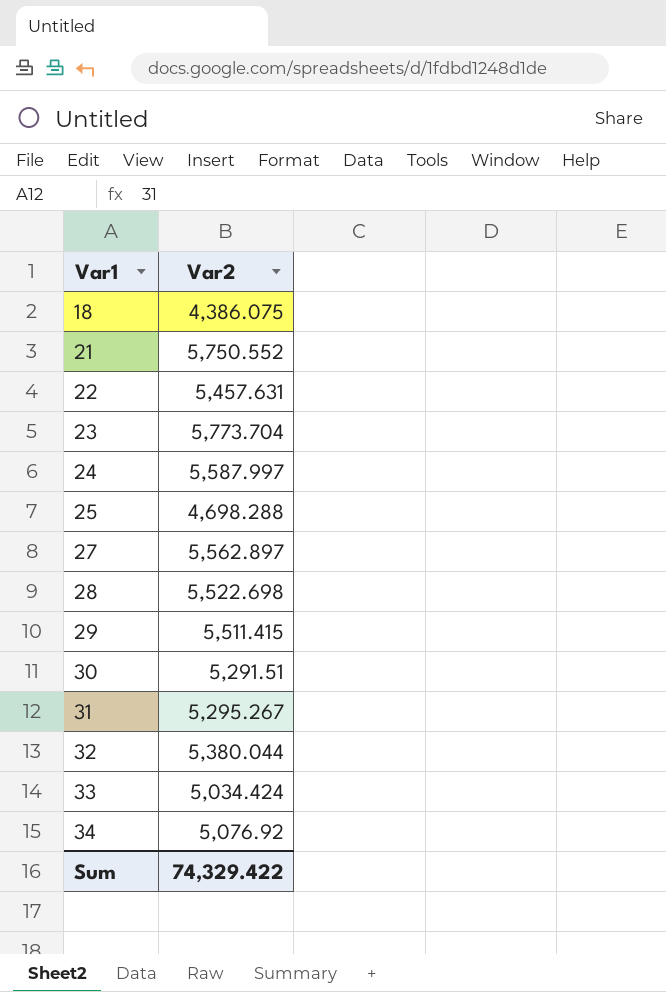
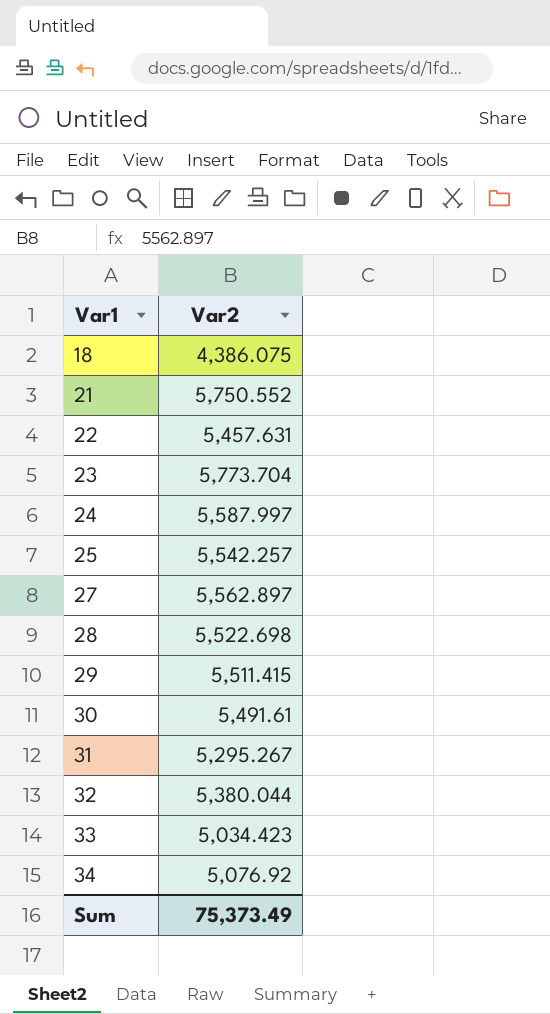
25 | Var2: 4,698.288 -> 5,542.257
30 | Var2: 5,291.51 -> 5,491.61
33 | Var2: 5,034.424 -> 5,034.423
Sum | Var2: 74,329.422 -> 75,373.49

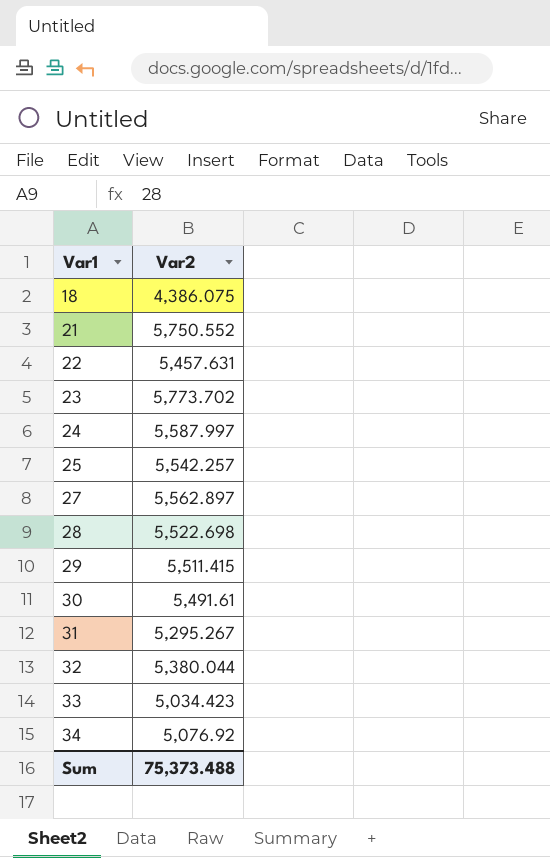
23 | Var2: 5,773.704 -> 5,773.702
Sum | Var2: 75,373.49 -> 75,373.488

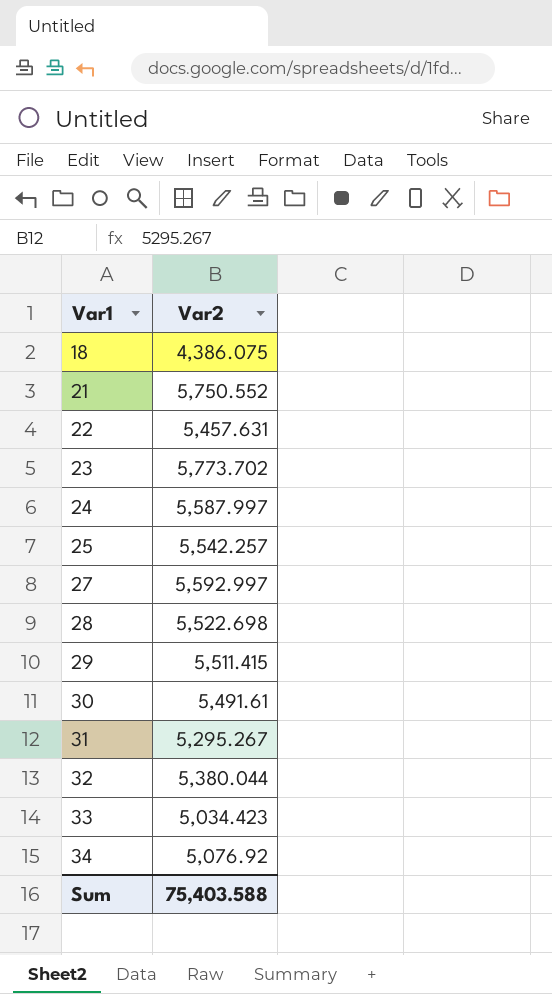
27 | Var2: 5,562.897 -> 5,592.997
Sum | Var2: 75,373.488 -> 75,403.588

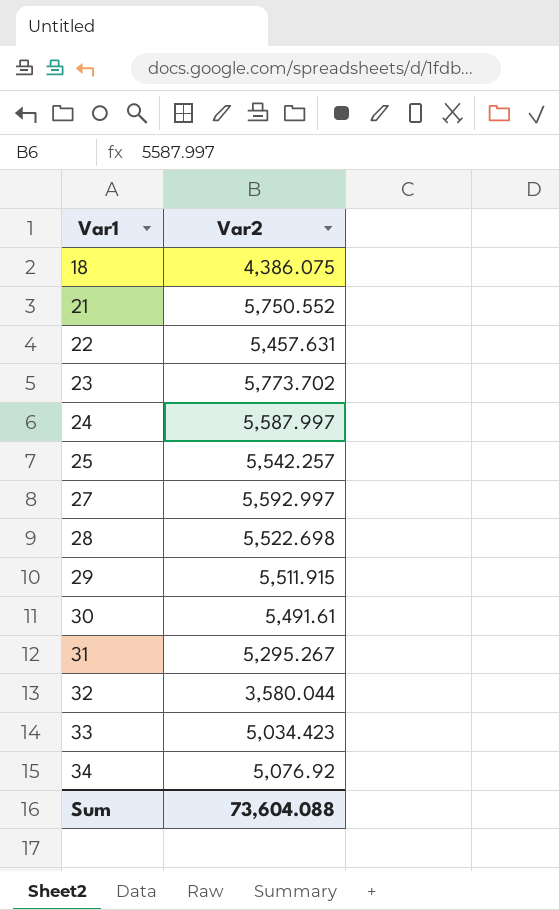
29 | Var2: 5,511.415 -> 5,511.915
32 | Var2: 5,380.044 -> 3,580.044
Sum | Var2: 75,403.588 -> 73,604.088

